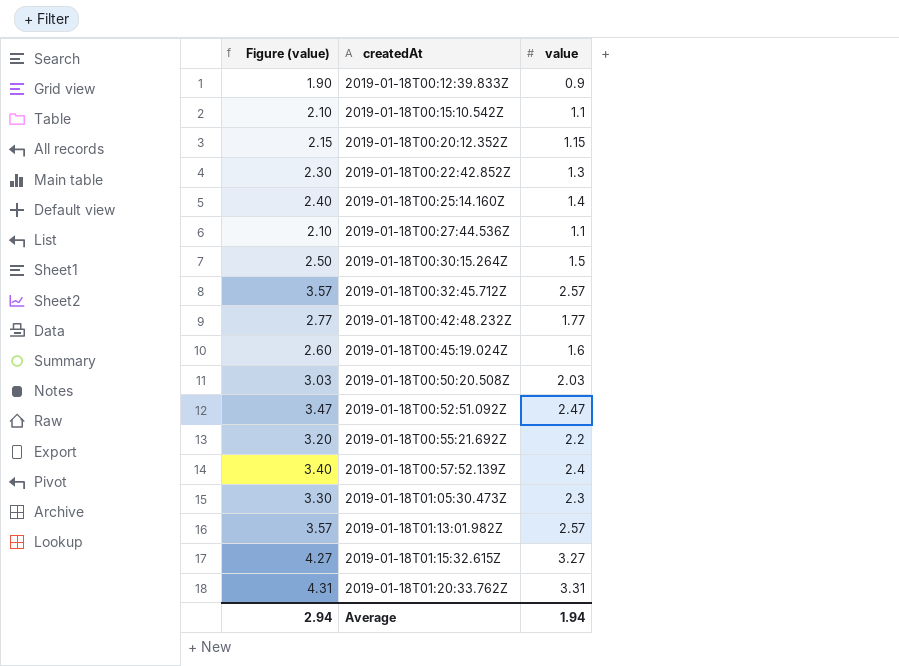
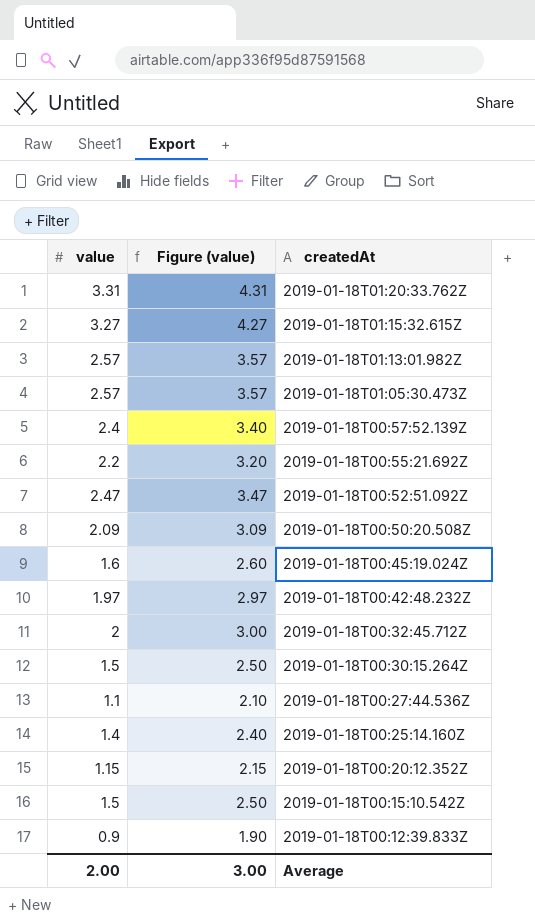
row order: createdAt ascending -> createdAt descending
column value | position: 3 -> 1
row 2019-01-18T00:22:42.852Z: 2.30 | 1.3 -> none
2019-01-18T01:05:30.473Z | value: 2.3 -> 2.57
2019-01-18T01:05:30.473Z | Figure (value): 3.30 -> 3.57
2019-01-18T00:50:20.508Z | value: 2.03 -> 2.09
2019-01-18T00:50:20.508Z | Figure (value): 3.03 -> 3.09
2019-01-18T00:42:48.232Z | value: 1.77 -> 1.97
2019-01-18T00:42:48.232Z | Figure (value): 2.77 -> 2.97
2019-01-18T00:32:45.712Z | value: 2.57 -> 2
2019-01-18T00:32:45.712Z | Figure (value): 3.57 -> 3.00
2019-01-18T00:15:10.542Z | value: 1.1 -> 1.5
2019-01-18T00:15:10.542Z | Figure (value): 2.10 -> 2.50
Average | value: 1.94 -> 2.00
Average | Figure (value): 2.94 -> 3.00

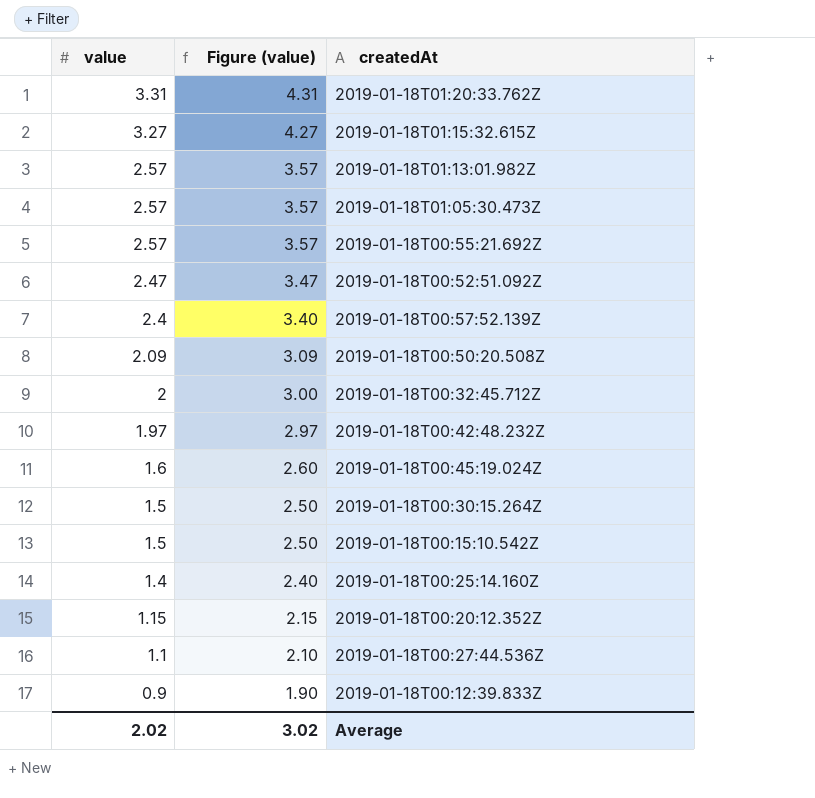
row order: createdAt descending -> value descending
2019-01-18T00:55:21.692Z | value: 2.2 -> 2.57
2019-01-18T00:55:21.692Z | Figure (value): 3.20 -> 3.57
Average | value: 2.00 -> 2.02
Average | Figure (value): 3.00 -> 3.02

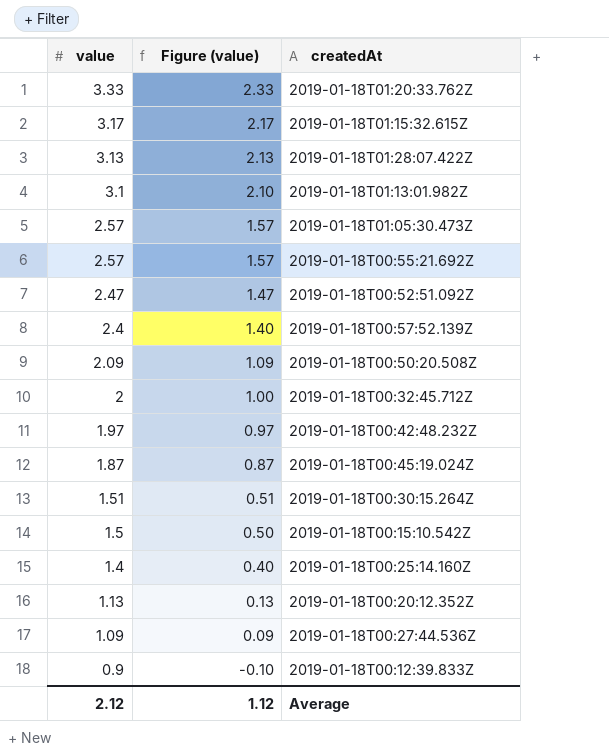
column Figure (value) | formula: [value] + 1 -> [value] - 1
2019-01-18T01:20:33.762Z | value: 3.31 -> 3.33
2019-01-18T01:15:32.615Z | value: 3.27 -> 3.17
row 2019-01-18T01:28:07.422Z: none -> 3.13 | 2.13
2019-01-18T01:13:01.982Z | value: 2.57 -> 3.1
2019-01-18T00:45:19.024Z | value: 1.6 -> 1.87
2019-01-18T00:30:15.264Z | value: 1.5 -> 1.51
2019-01-18T00:20:12.352Z | value: 1.15 -> 1.13
2019-01-18T00:27:44.536Z | value: 1.1 -> 1.09
Average | value: 2.02 -> 2.12
Average | Figure (value): 3.02 -> 1.12

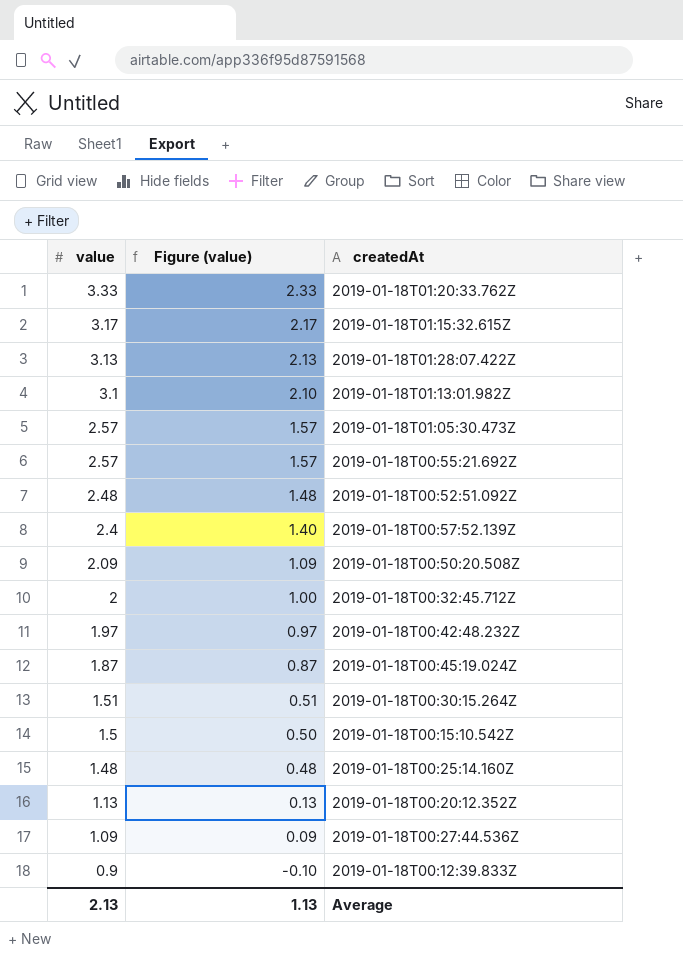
2019-01-18T00:52:51.092Z | value: 2.47 -> 2.48
2019-01-18T00:52:51.092Z | Figure (value): 1.47 -> 1.48
2019-01-18T00:25:14.160Z | value: 1.4 -> 1.48
2019-01-18T00:25:14.160Z | Figure (value): 0.40 -> 0.48
Average | value: 2.12 -> 2.13
Average | Figure (value): 1.12 -> 1.13

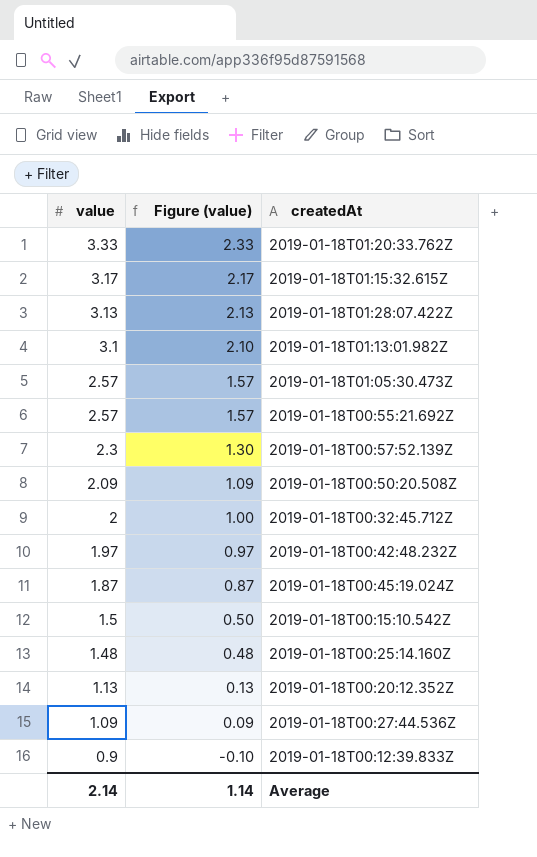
row 2019-01-18T00:52:51.092Z: 2.48 | 1.48 -> none
row 2019-01-18T00:30:15.264Z: 1.51 | 0.51 -> none
2019-01-18T00:57:52.139Z | value: 2.4 -> 2.3
2019-01-18T00:57:52.139Z | Figure (value): 1.40 -> 1.30
Average | value: 2.13 -> 2.14
Average | Figure (value): 1.13 -> 1.14

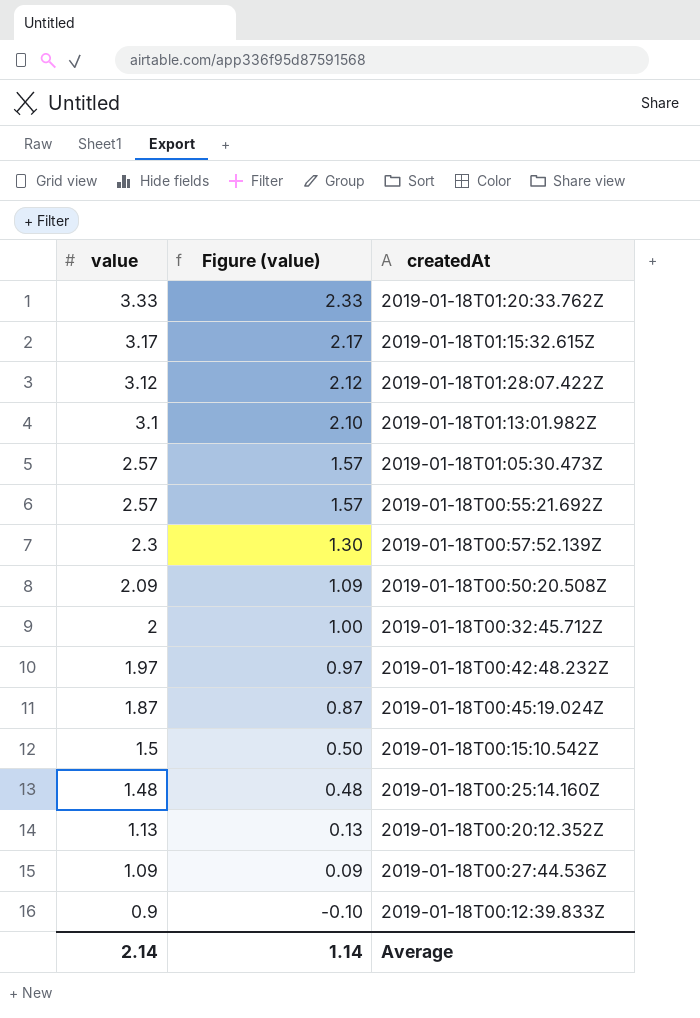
2019-01-18T01:28:07.422Z | value: 3.13 -> 3.12
2019-01-18T01:28:07.422Z | Figure (value): 2.13 -> 2.12

